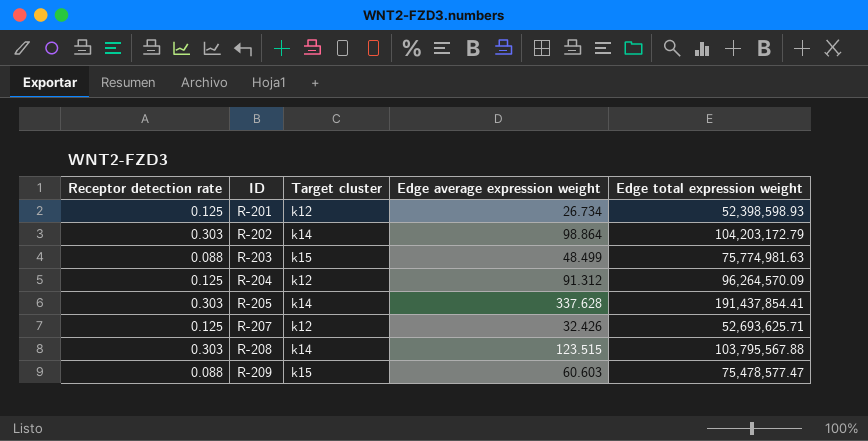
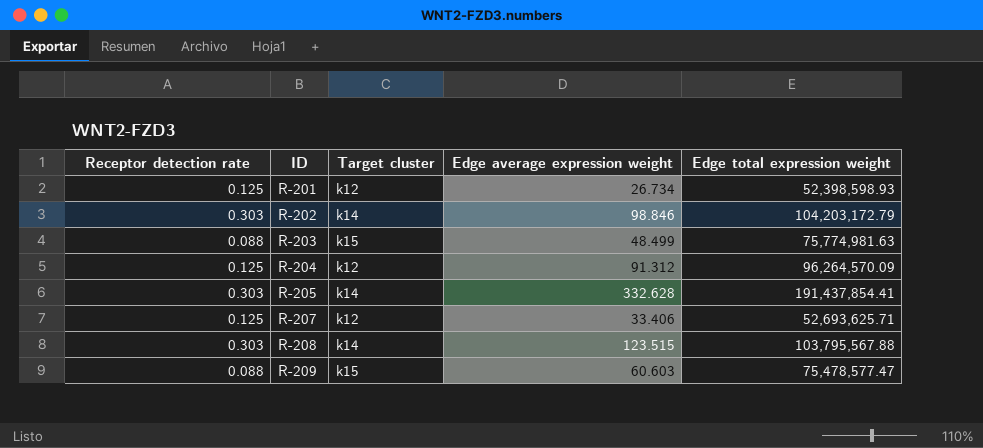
R-202 | Edge average expression weight: 98.864 -> 98.846
R-205 | Edge average expression weight: 337.628 -> 332.628
R-207 | Edge average expression weight: 32.426 -> 33.406

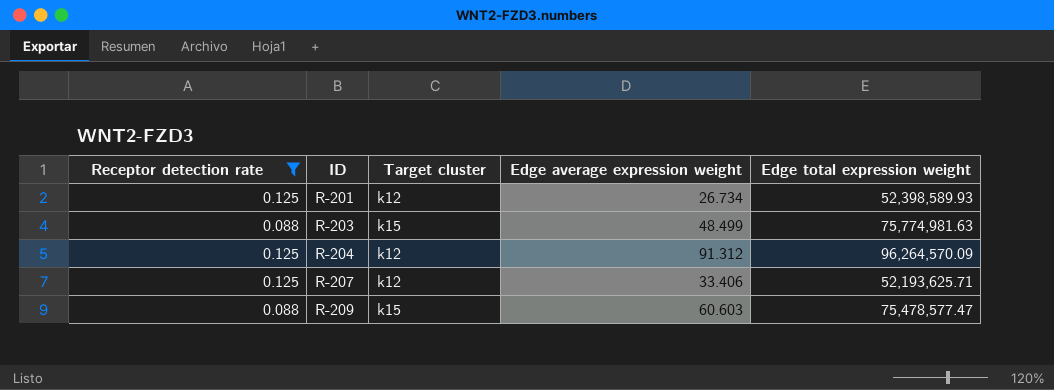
filter: none -> Receptor detection rate != 0.303
R-201 | Edge total expression weight: 52,398,598.93 -> 52,398,589.93
R-207 | Edge total expression weight: 52,693,625.71 -> 52,193,625.71

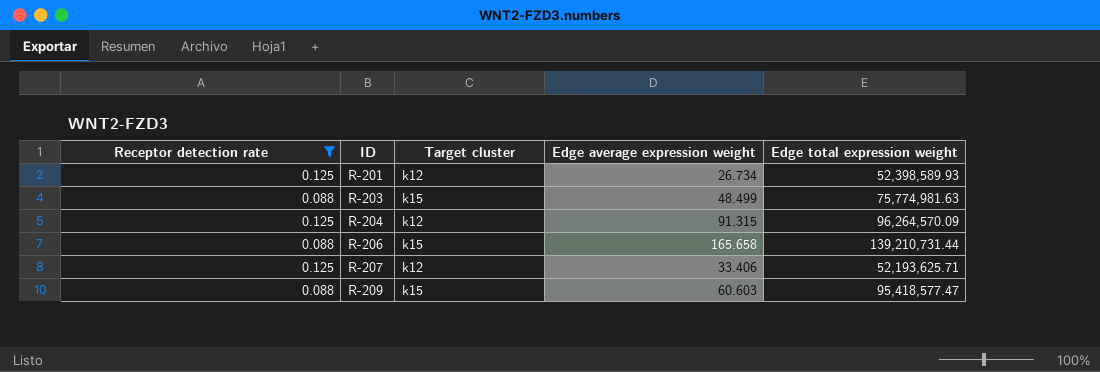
R-204 | Edge average expression weight: 91.312 -> 91.315
row R-206: none -> 0.088 | k15 | 165.658 | 139,210,731.44
R-209 | Edge total expression weight: 75,478,577.47 -> 95,418,577.47

